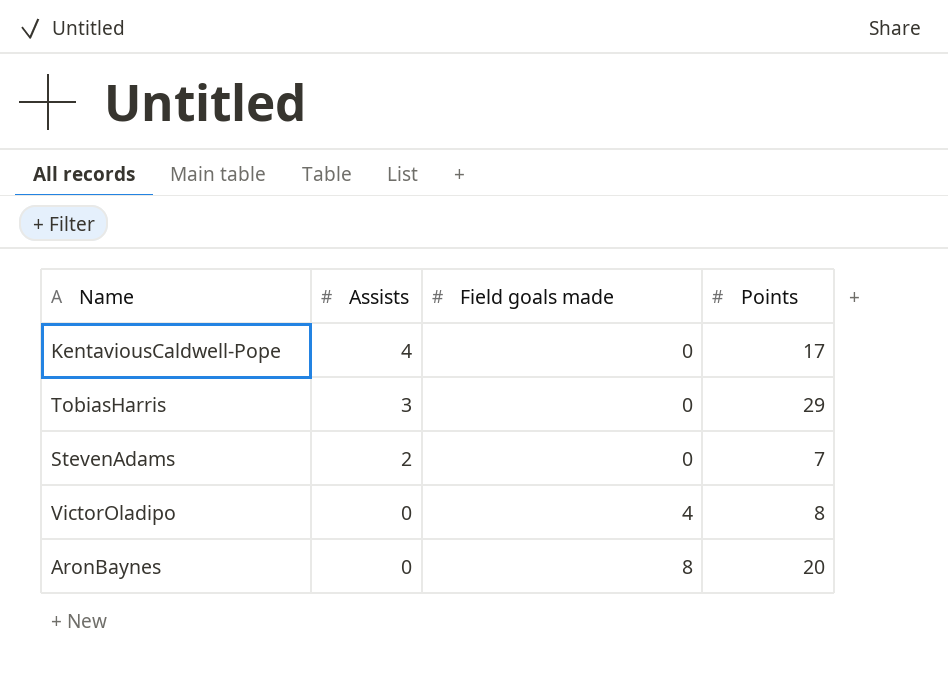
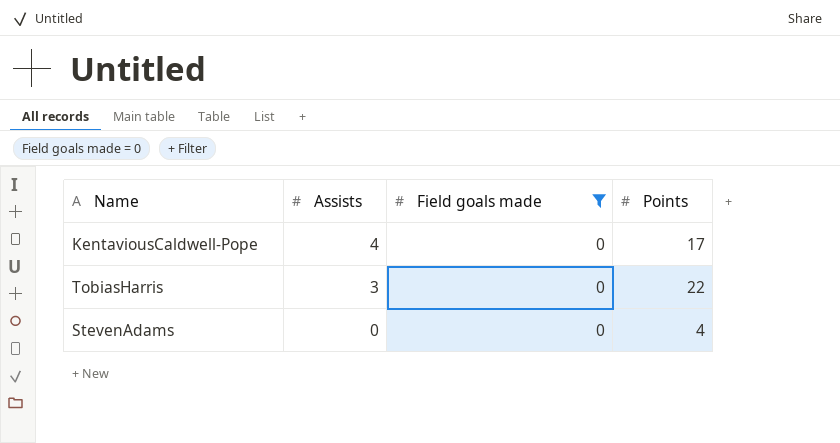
filter: none -> Field goals made = 0
TobiasHarris | Points: 29 -> 22
StevenAdams | Assists: 2 -> 0
StevenAdams | Points: 7 -> 4

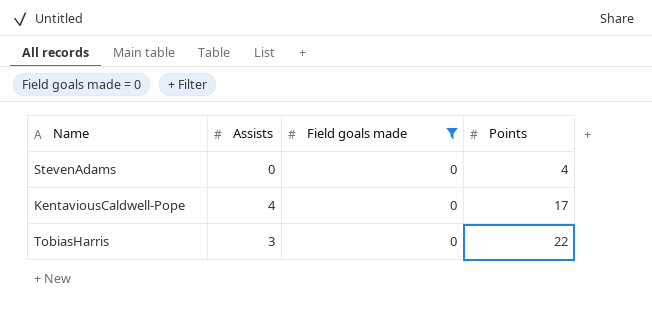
row order: Assists descending -> Points ascending

